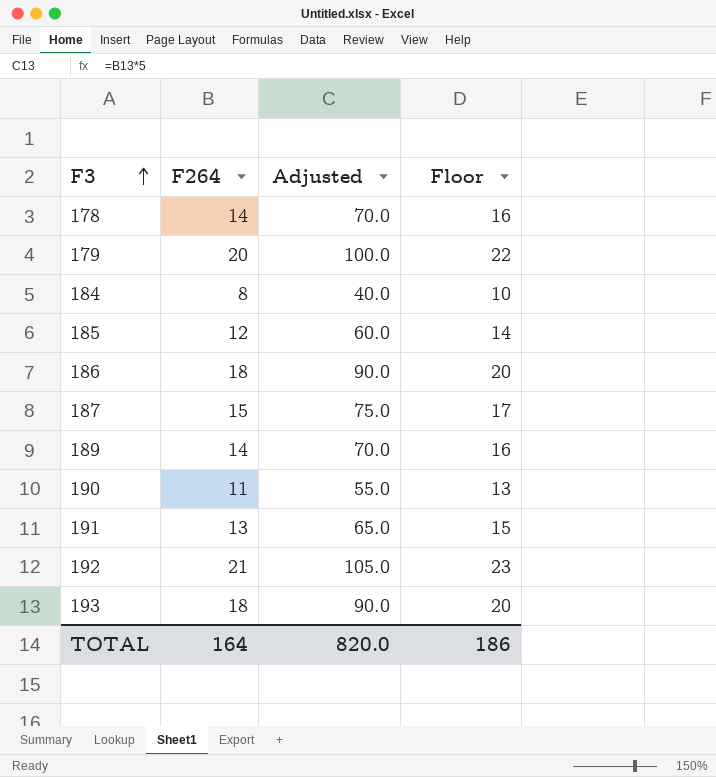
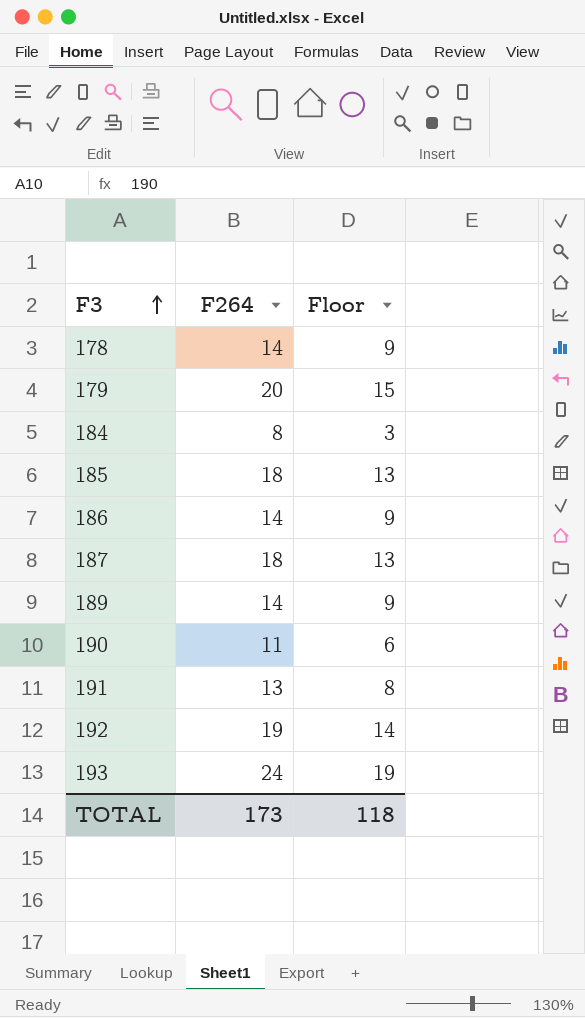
column Adjusted | formula: [F264] * 5 -> none
column Floor | formula: [F264] + 2 -> [F264] - 5
185 | F264: 12 -> 18
186 | F264: 18 -> 14
187 | F264: 15 -> 18
192 | F264: 21 -> 19
193 | F264: 18 -> 24
TOTAL | F264: 164 -> 173
TOTAL | Floor: 186 -> 118

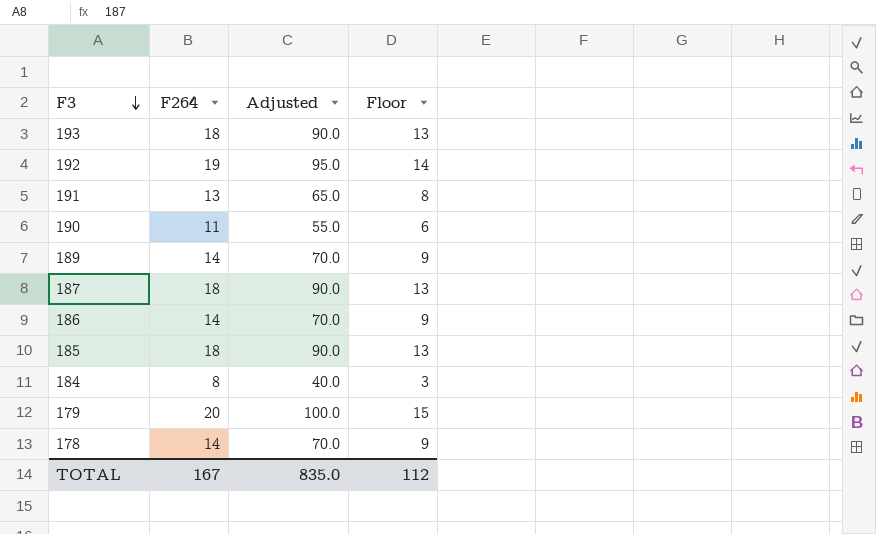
row order: F3 ascending -> F3 descending
column Adjusted | formula: none -> [F264] * 5
193 | F264: 24 -> 18
193 | Floor: 19 -> 13
TOTAL | F264: 173 -> 167
TOTAL | Floor: 118 -> 112

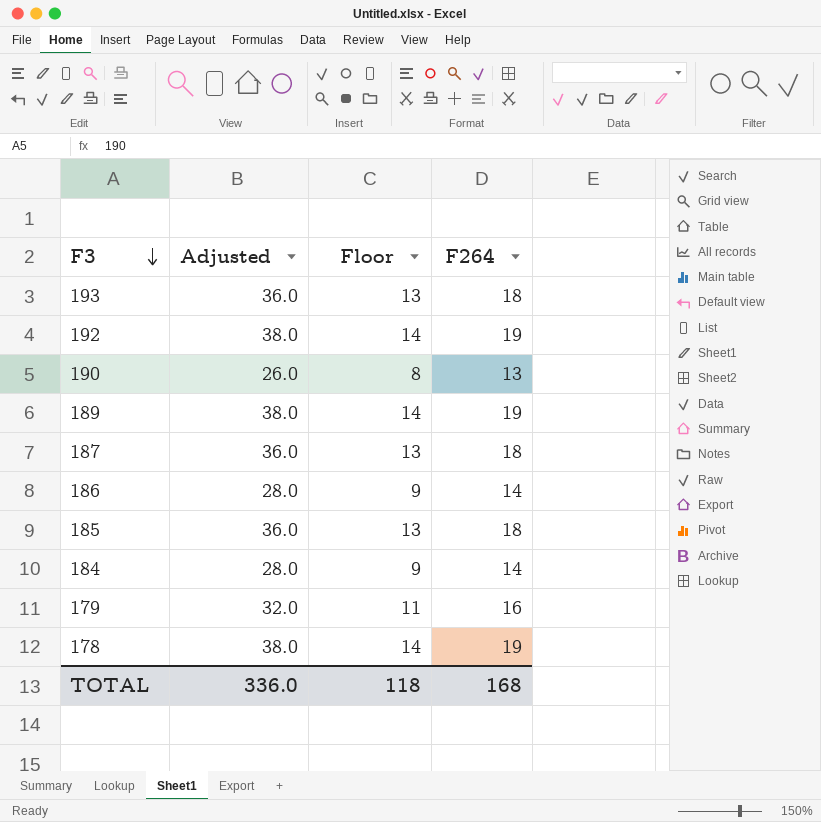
column Adjusted | formula: [F264] * 5 -> [F264] * 2
column F264 | position: 2 -> 4
row 191: 13 | 65.0 | 8 -> none
190 | Floor: 6 -> 8
190 | F264: 11 -> 13
189 | Floor: 9 -> 14
189 | F264: 14 -> 19
184 | Floor: 3 -> 9
184 | F264: 8 -> 14
179 | Floor: 15 -> 11
179 | F264: 20 -> 16
178 | Floor: 9 -> 14
178 | F264: 14 -> 19
TOTAL | Adjusted: 835.0 -> 336.0
TOTAL | Floor: 112 -> 118
TOTAL | F264: 167 -> 168

